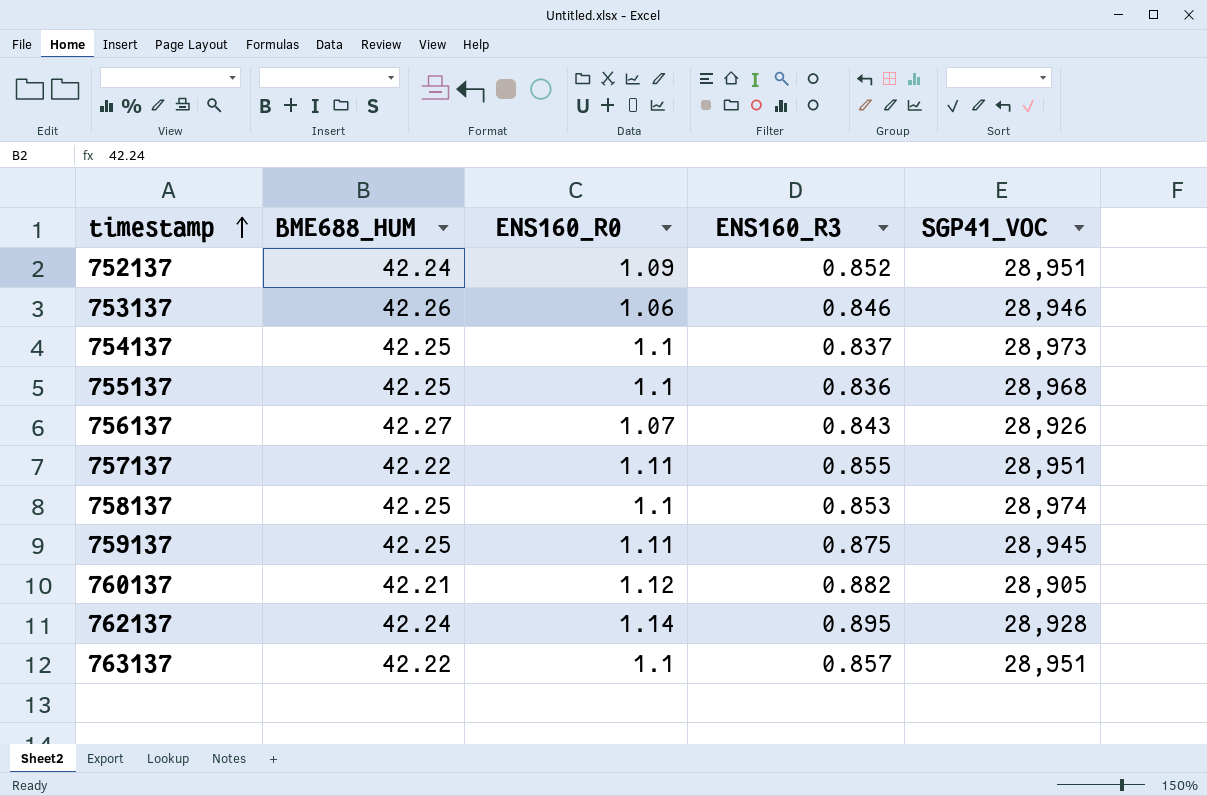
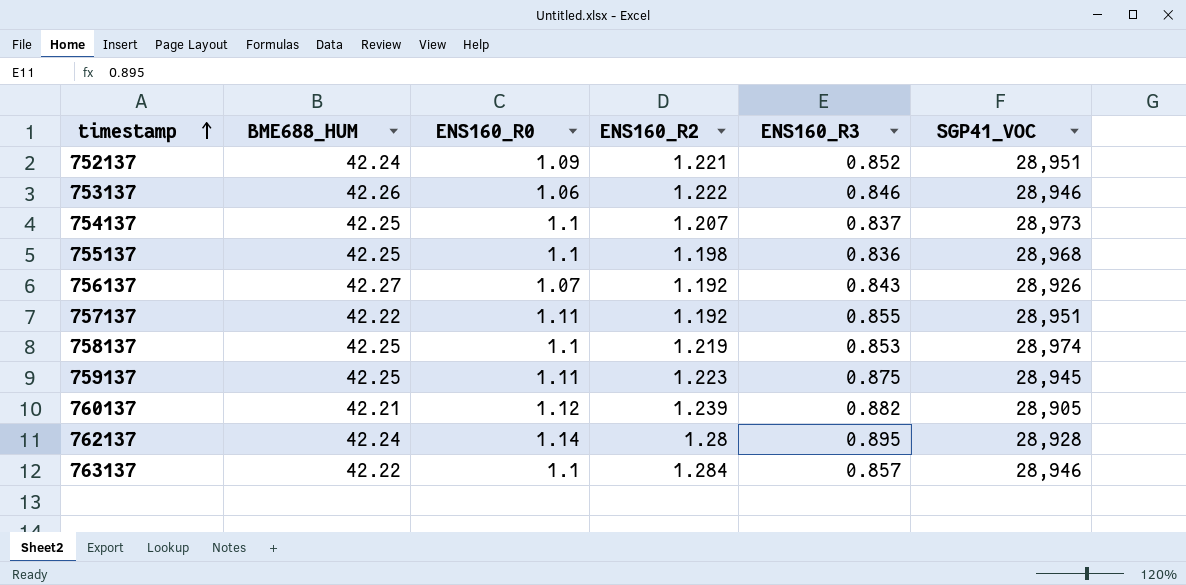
column ENS160_R2 | position: none -> 4
763137 | SGP41_VOC: 28,951 -> 28,946

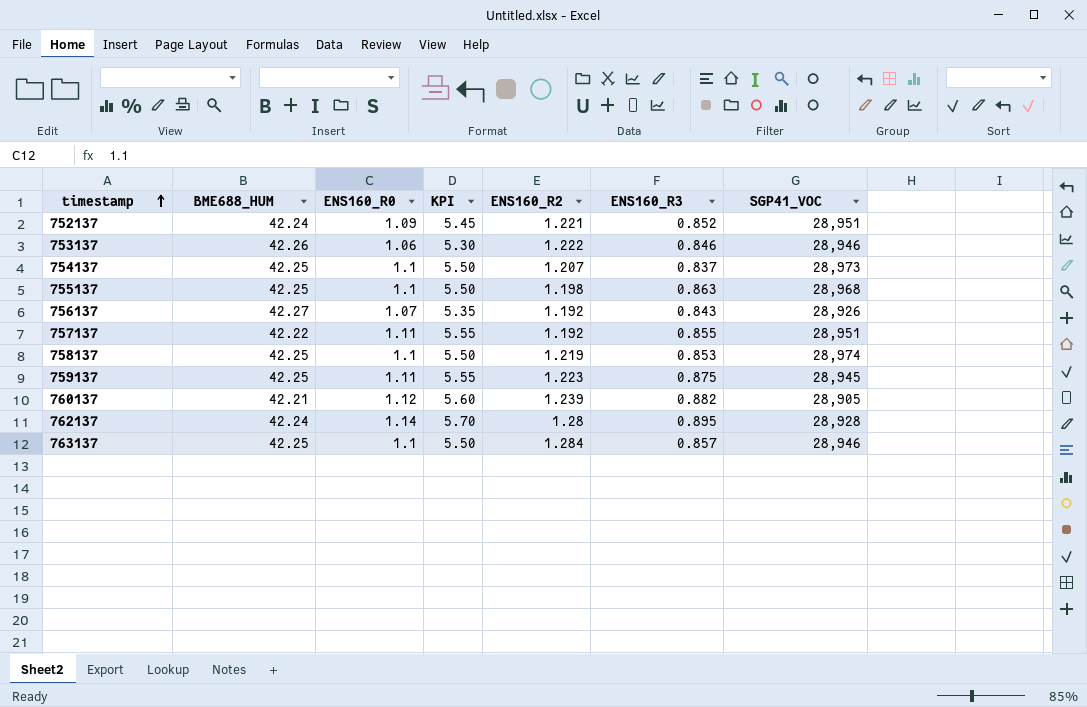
column KPI | formula: none -> [ENS160_R0] * 5
755137 | ENS160_R3: 0.836 -> 0.863
763137 | BME688_HUM: 42.22 -> 42.25

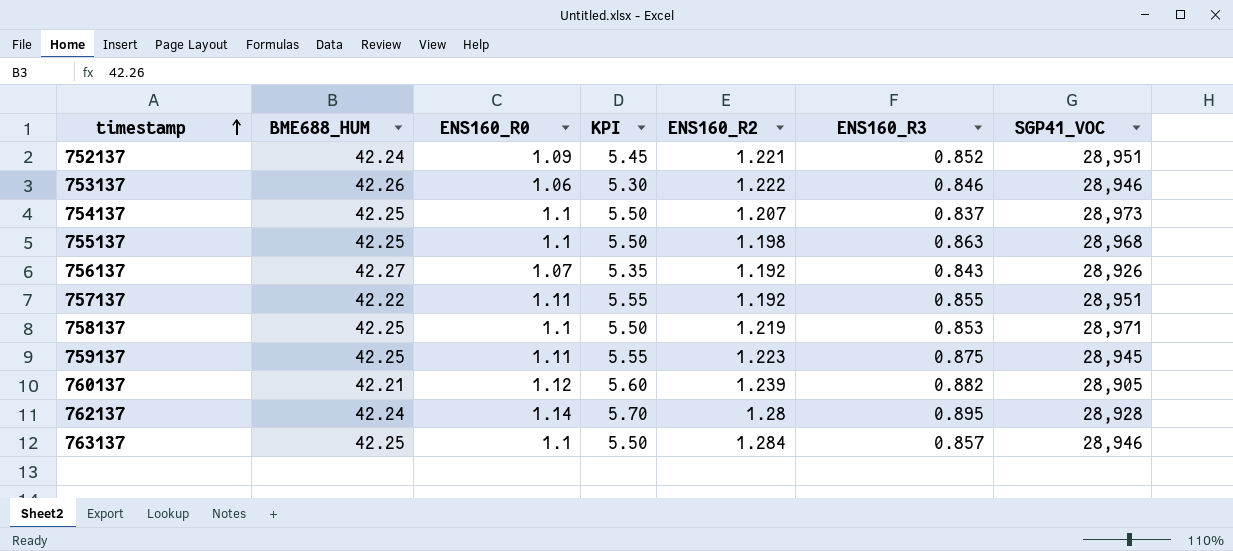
758137 | SGP41_VOC: 28,974 -> 28,971

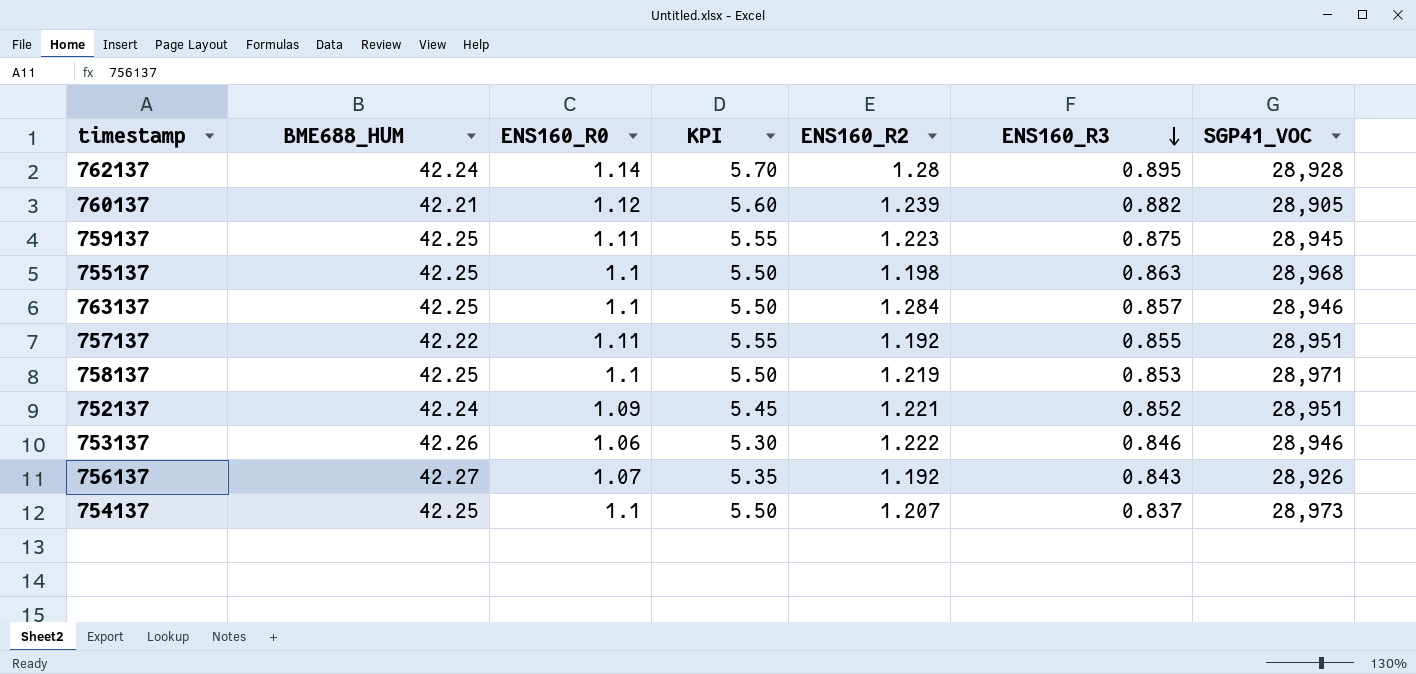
row order: timestamp ascending -> ENS160_R3 descending

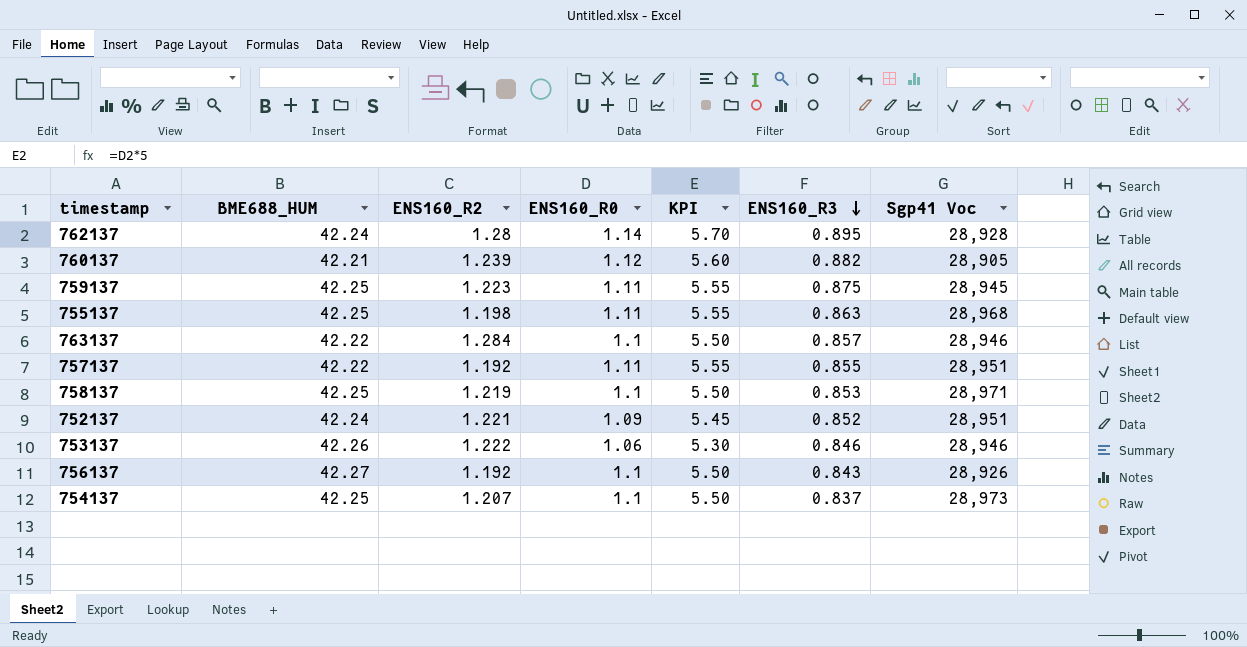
column ENS160_R2 | position: 5 -> 3
column name: SGP41_VOC -> Sgp41 Voc
755137 | ENS160_R0: 1.1 -> 1.11
755137 | KPI: 5.50 -> 5.55
763137 | BME688_HUM: 42.25 -> 42.22
756137 | ENS160_R0: 1.07 -> 1.1
756137 | KPI: 5.35 -> 5.50

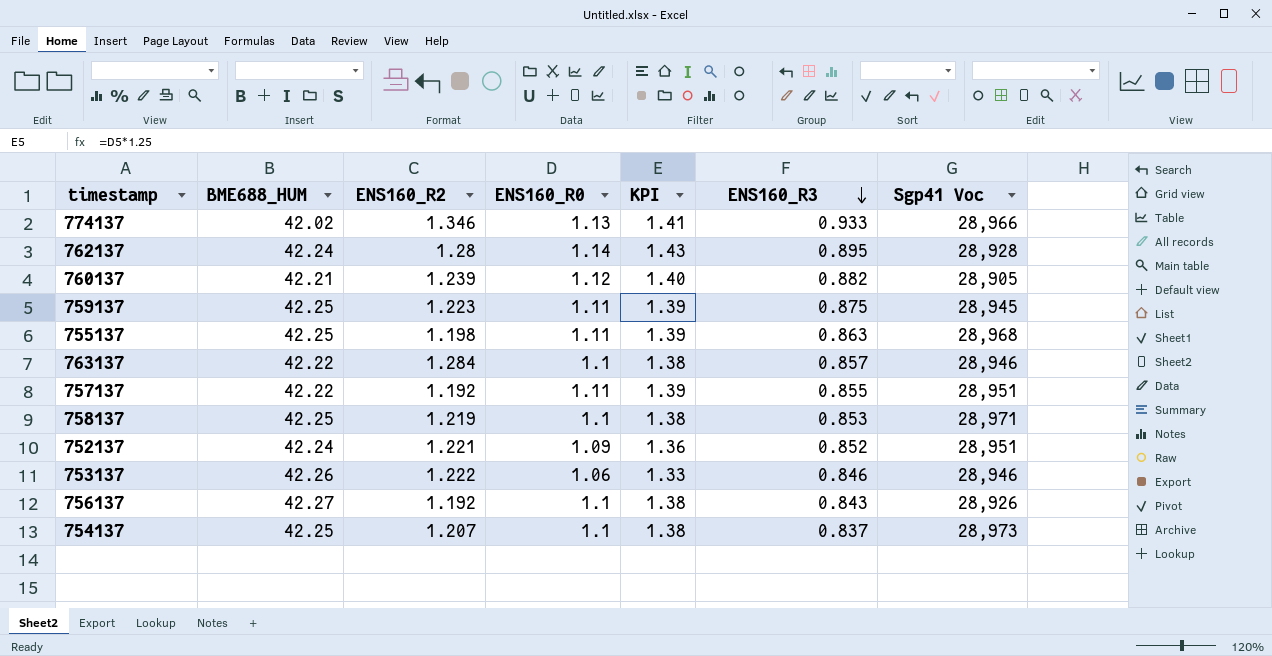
column KPI | formula: [ENS160_R0] * 5 -> [ENS160_R0] * 1.25
row 774137: none -> 42.02 | 1.346 | 1.13 | 1.41 | 0.933 | 28,966

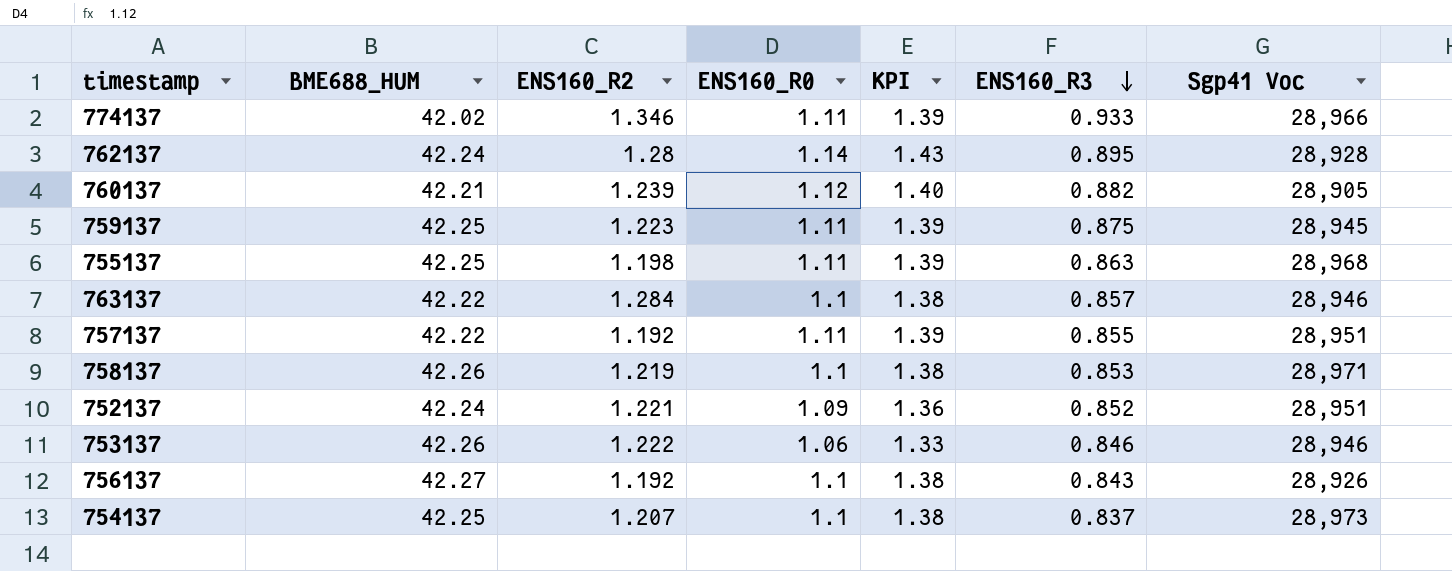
774137 | ENS160_R0: 1.13 -> 1.11
774137 | KPI: 1.41 -> 1.39
758137 | BME688_HUM: 42.25 -> 42.26

